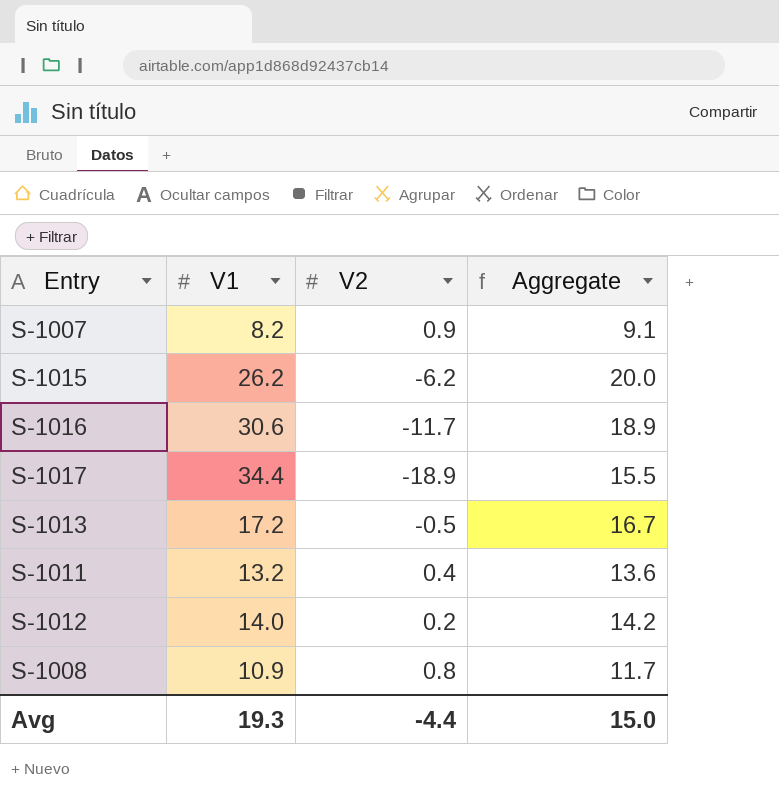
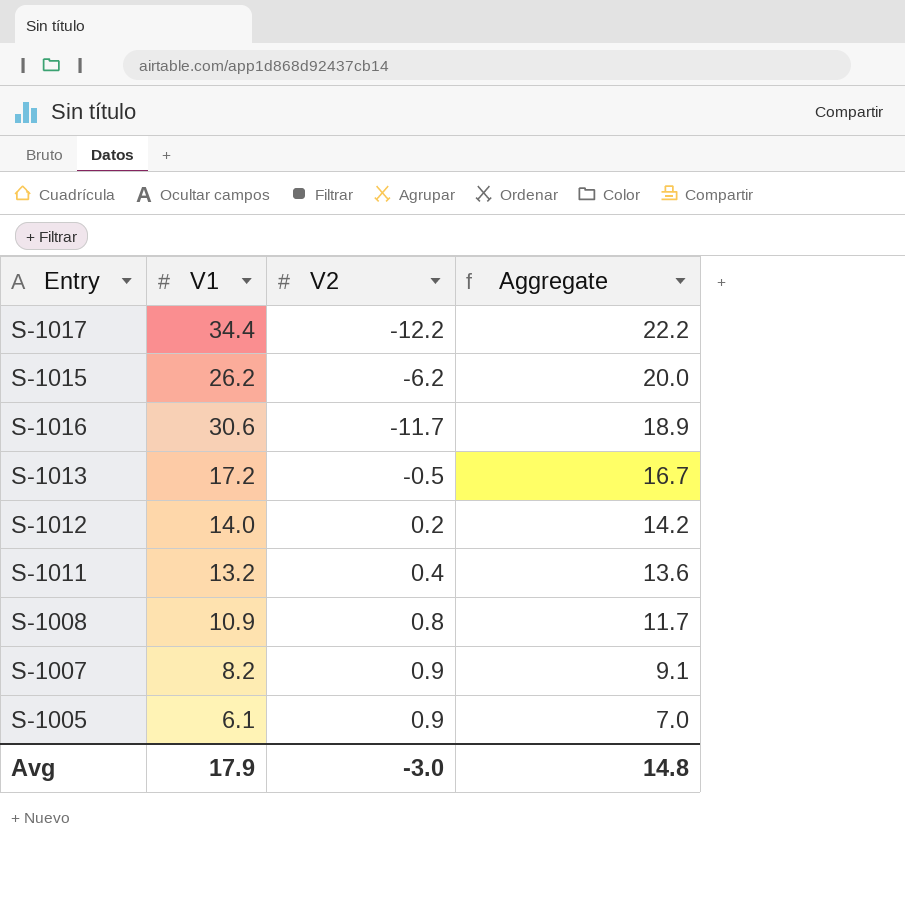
row order: none -> Aggregate descending
S-1017 | V2: -18.9 -> -12.2
S-1017 | Aggregate: 15.5 -> 22.2
row S-1005: none -> 6.1 | 0.9 | 7.0
Avg | V1: 19.3 -> 17.9
Avg | V2: -4.4 -> -3.0
Avg | Aggregate: 15.0 -> 14.8

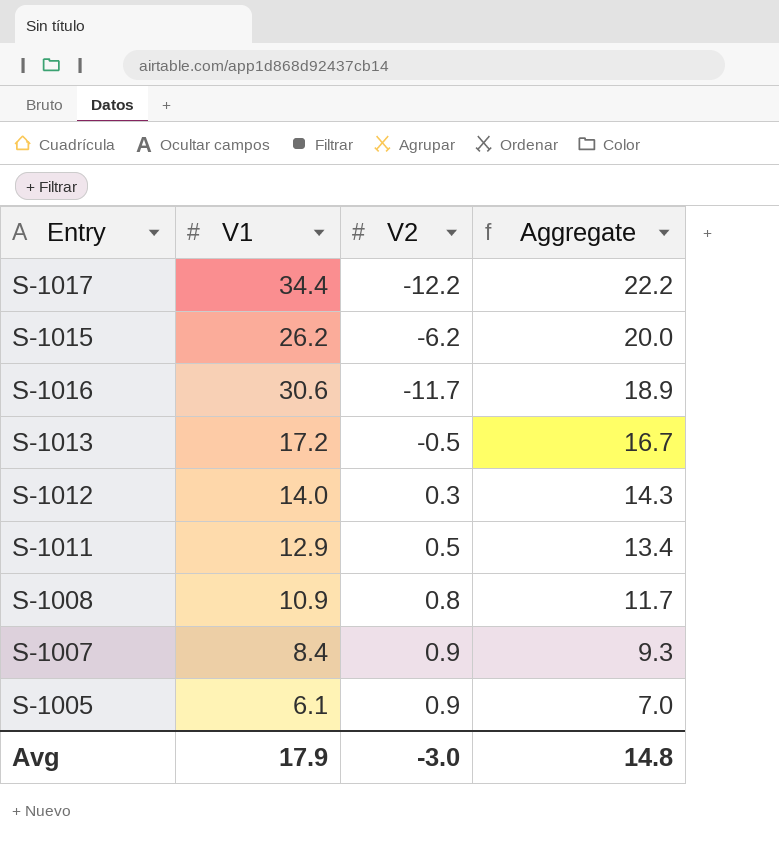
S-1012 | V2: 0.2 -> 0.3
S-1012 | Aggregate: 14.2 -> 14.3
S-1011 | V1: 13.2 -> 12.9
S-1011 | V2: 0.4 -> 0.5
S-1011 | Aggregate: 13.6 -> 13.4
S-1007 | V1: 8.2 -> 8.4
S-1007 | Aggregate: 9.1 -> 9.3

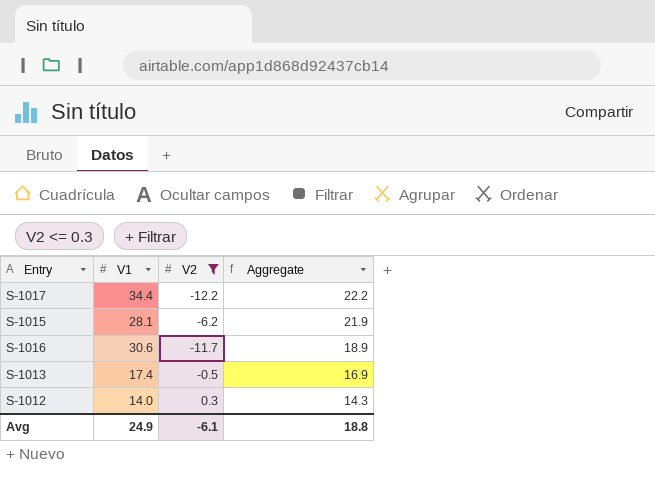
filter: none -> V2 <= 0.3
S-1015 | V1: 26.2 -> 28.1
S-1015 | Aggregate: 20.0 -> 21.9
S-1013 | V1: 17.2 -> 17.4
S-1013 | Aggregate: 16.7 -> 16.9
Avg | V1: 17.9 -> 24.9
Avg | V2: -3.0 -> -6.1
Avg | Aggregate: 14.8 -> 18.8

